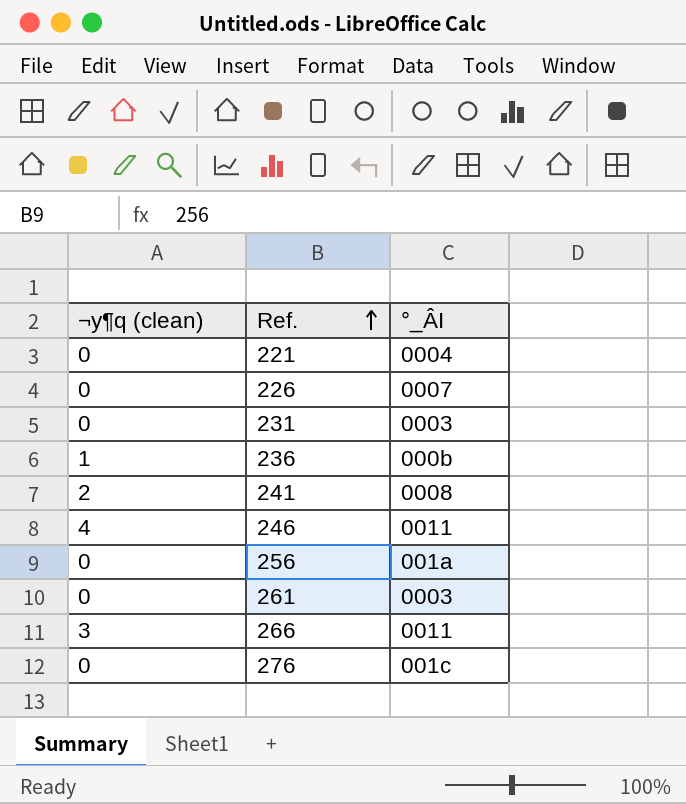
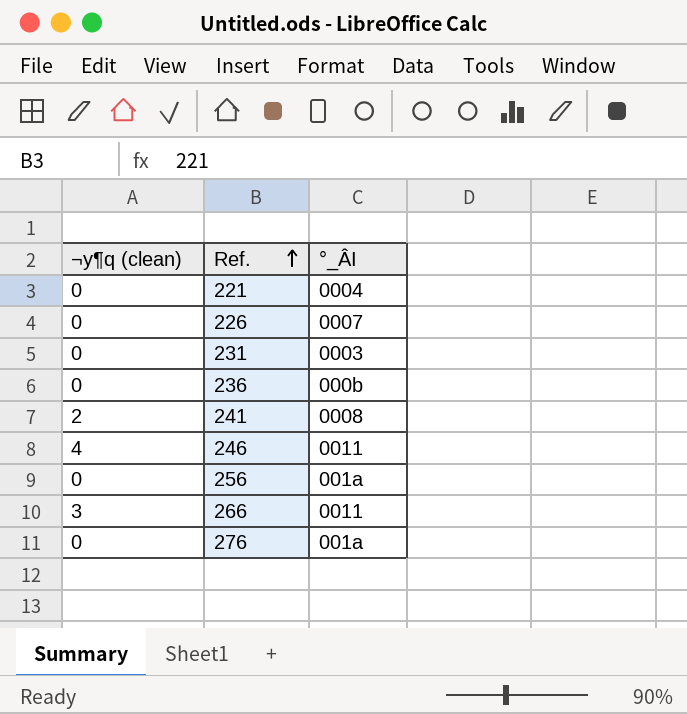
row 261: 0 | 0003 -> none
236 | ¬y¶q (clean): 1 -> 0
276 | °_ÂI: 001c -> 001a

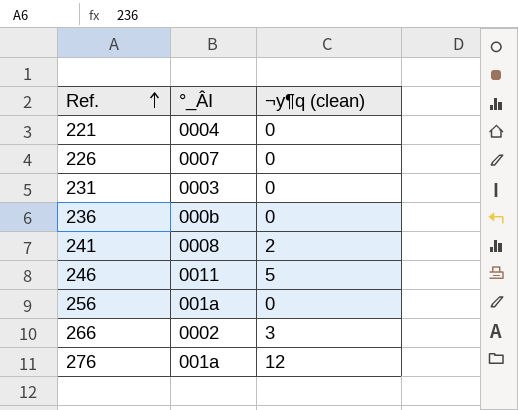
column ¬y¶q (clean) | position: 1 -> 3
246 | ¬y¶q (clean): 4 -> 5
266 | °_ÂI: 0011 -> 0002
276 | ¬y¶q (clean): 0 -> 12

